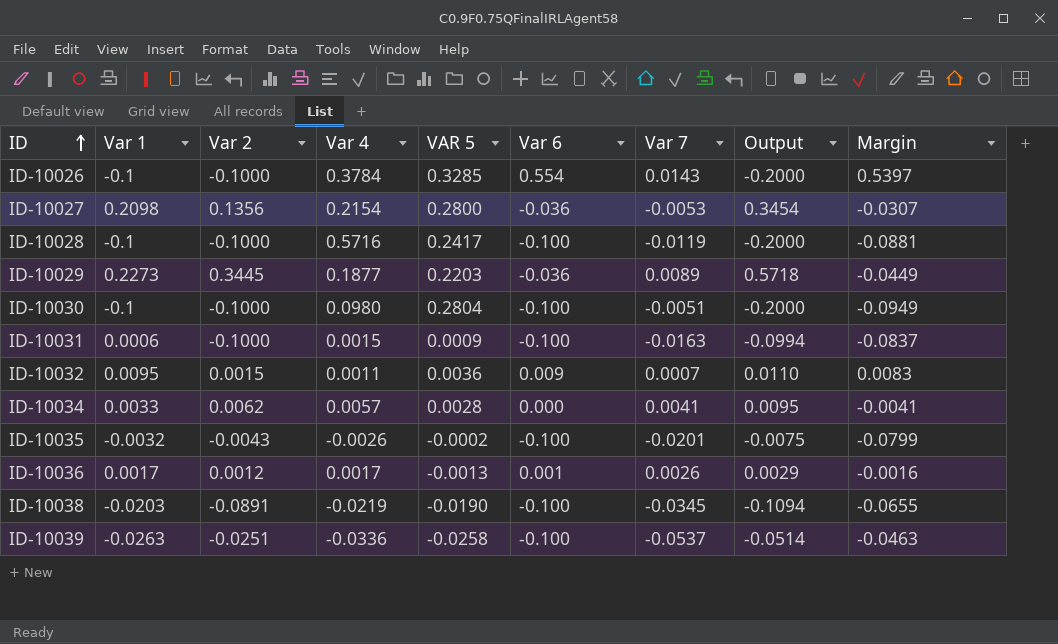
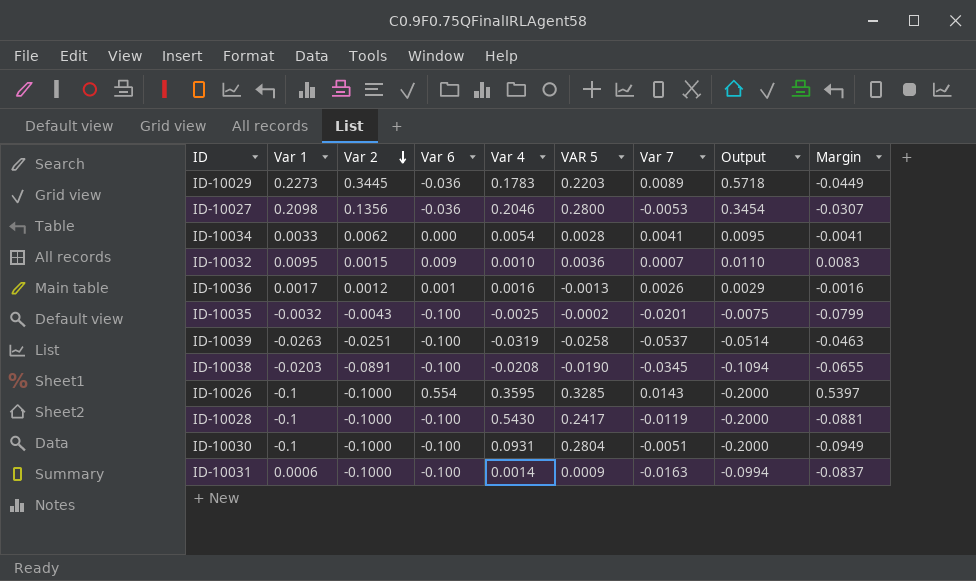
row order: ID ascending -> Var 2 descending
column Var 6 | position: 6 -> 4
ID-10029 | Var 4: 0.1877 -> 0.1783
ID-10027 | Var 4: 0.2154 -> 0.2046
ID-10034 | Var 4: 0.0057 -> 0.0054
ID-10032 | Var 4: 0.0011 -> 0.0010
ID-10036 | Var 4: 0.0017 -> 0.0016
ID-10035 | Var 4: -0.0026 -> -0.0025
ID-10039 | Var 4: -0.0336 -> -0.0319
ID-10038 | Var 4: -0.0219 -> -0.0208
ID-10026 | Var 4: 0.3784 -> 0.3595
ID-10028 | Var 4: 0.5716 -> 0.5430
ID-10030 | Var 4: 0.0980 -> 0.0931
ID-10031 | Var 4: 0.0015 -> 0.0014

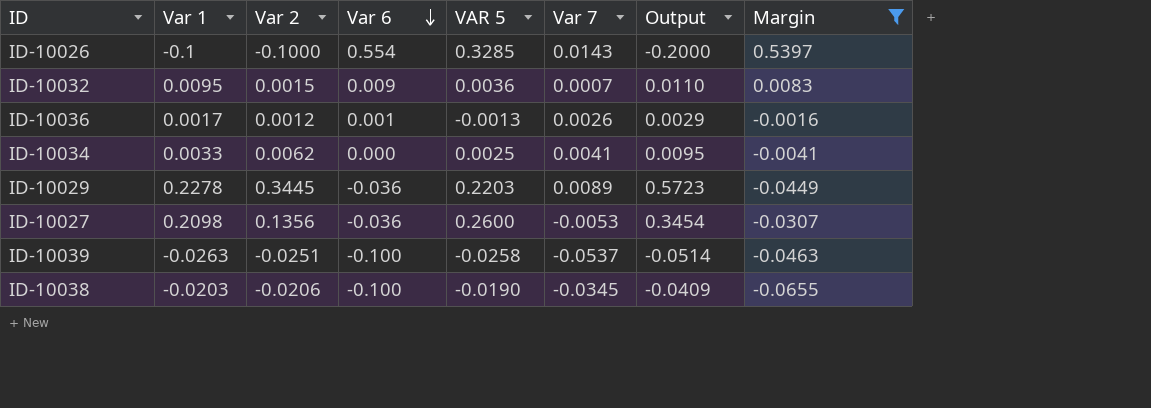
filter: none -> Margin >= -0.0655
row order: Var 2 descending -> Var 6 descending
column Var 4 | position: 5 -> none
ID-10034 | VAR 5: 0.0028 -> 0.0025
ID-10029 | Var 1: 0.2273 -> 0.2278
ID-10029 | Output: 0.5718 -> 0.5723
ID-10027 | VAR 5: 0.2800 -> 0.2600
ID-10038 | Var 2: -0.0891 -> -0.0206
ID-10038 | Output: -0.1094 -> -0.0409

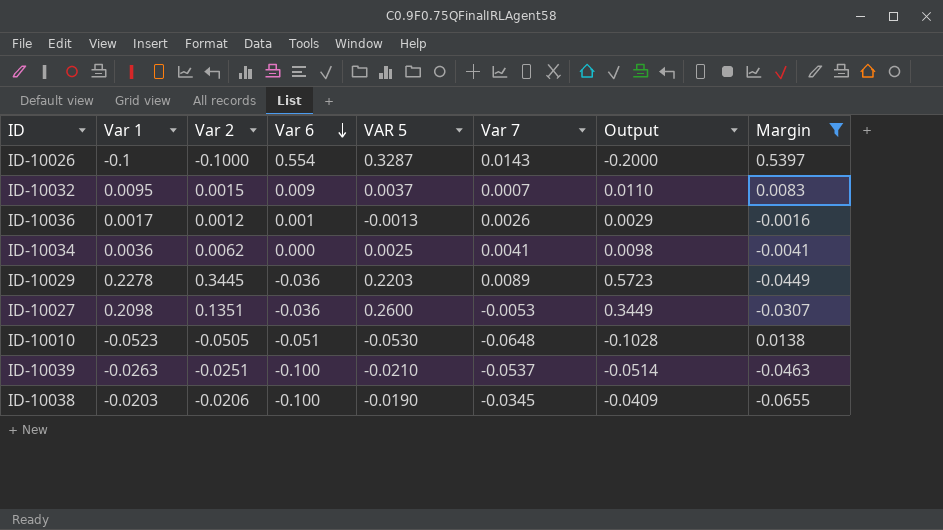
ID-10026 | VAR 5: 0.3285 -> 0.3287
ID-10032 | VAR 5: 0.0036 -> 0.0037
ID-10034 | Var 1: 0.0033 -> 0.0036
ID-10034 | Output: 0.0095 -> 0.0098
ID-10027 | Var 2: 0.1356 -> 0.1351
ID-10027 | Output: 0.3454 -> 0.3449
row ID-10010: none -> -0.0523 | -0.0505 | -0.051 | -0.0530 | -0.0648 | -0.1028 | 0.0138
ID-10039 | VAR 5: -0.0258 -> -0.0210

